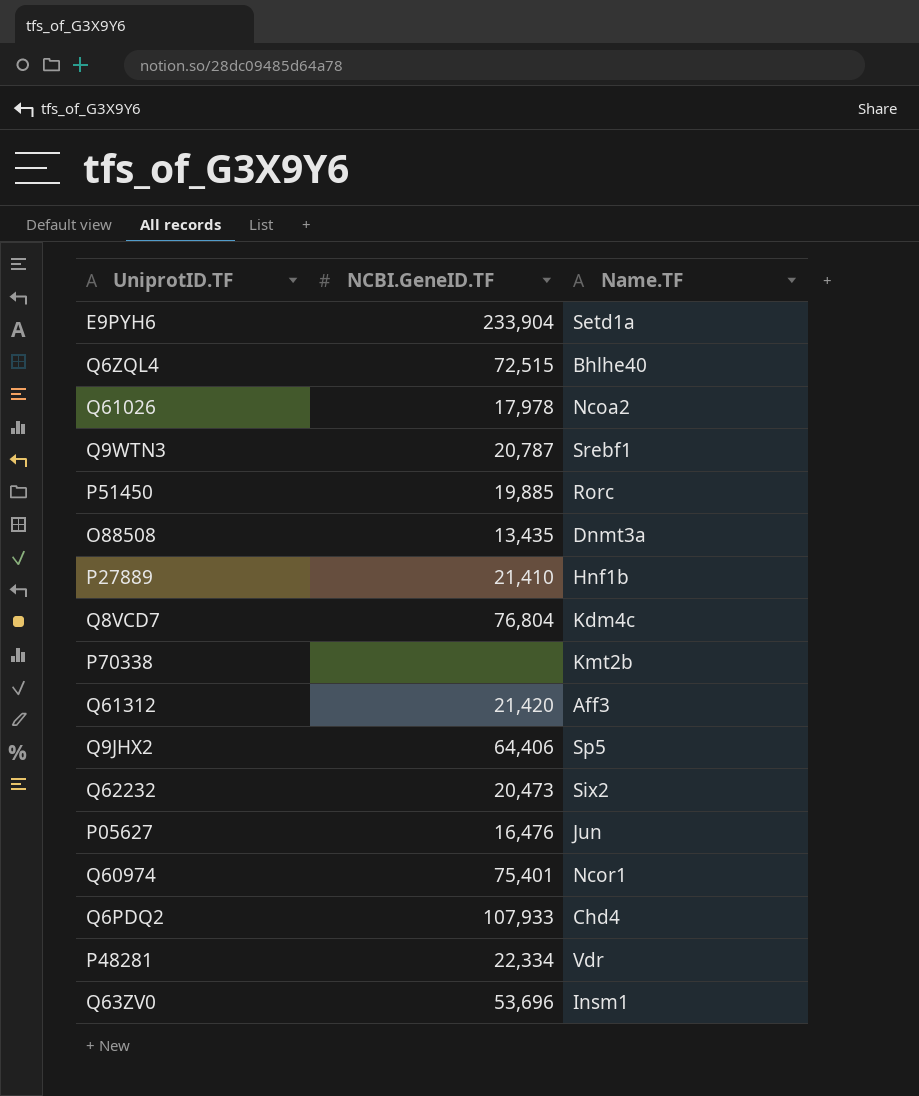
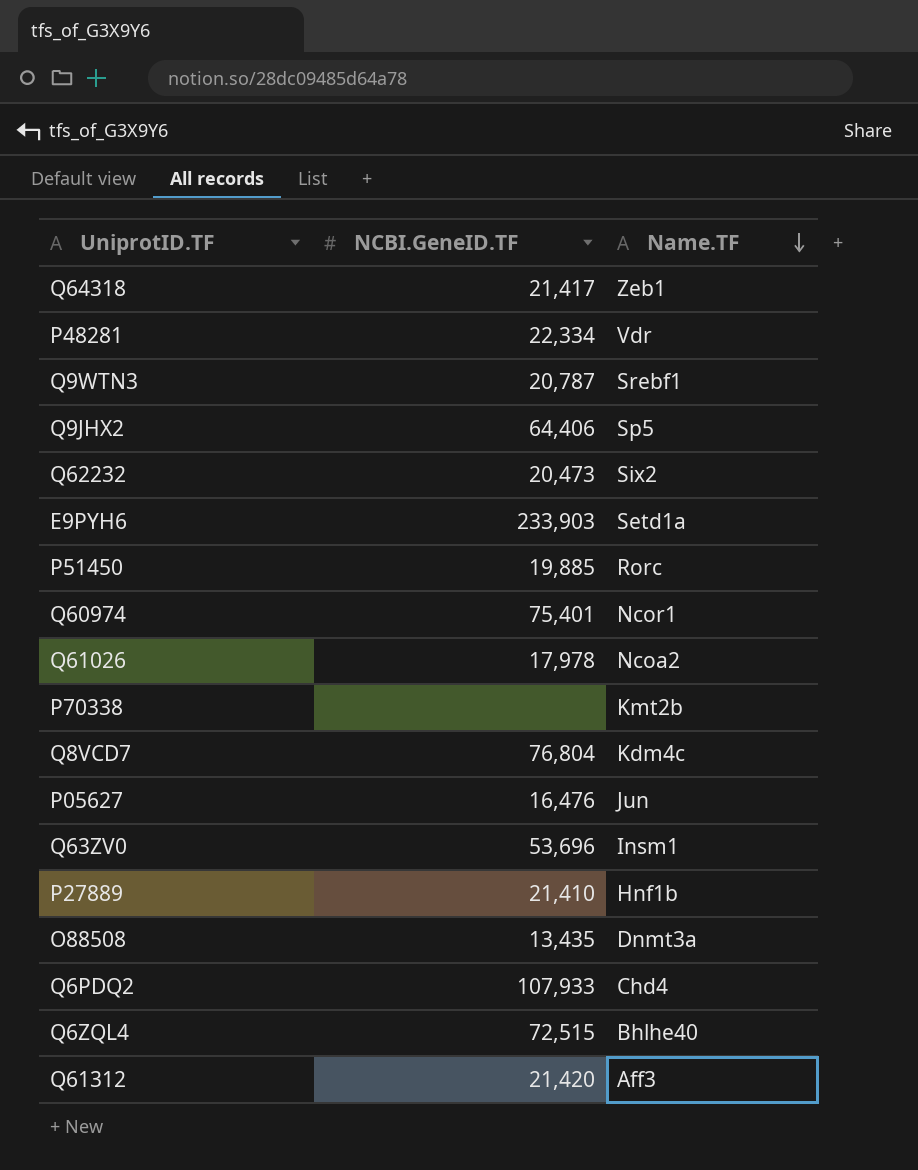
row order: none -> Name.TF descending
row Q64318: none -> 21,417 | Zeb1
E9PYH6 | NCBI.GeneID.TF: 233,904 -> 233,903

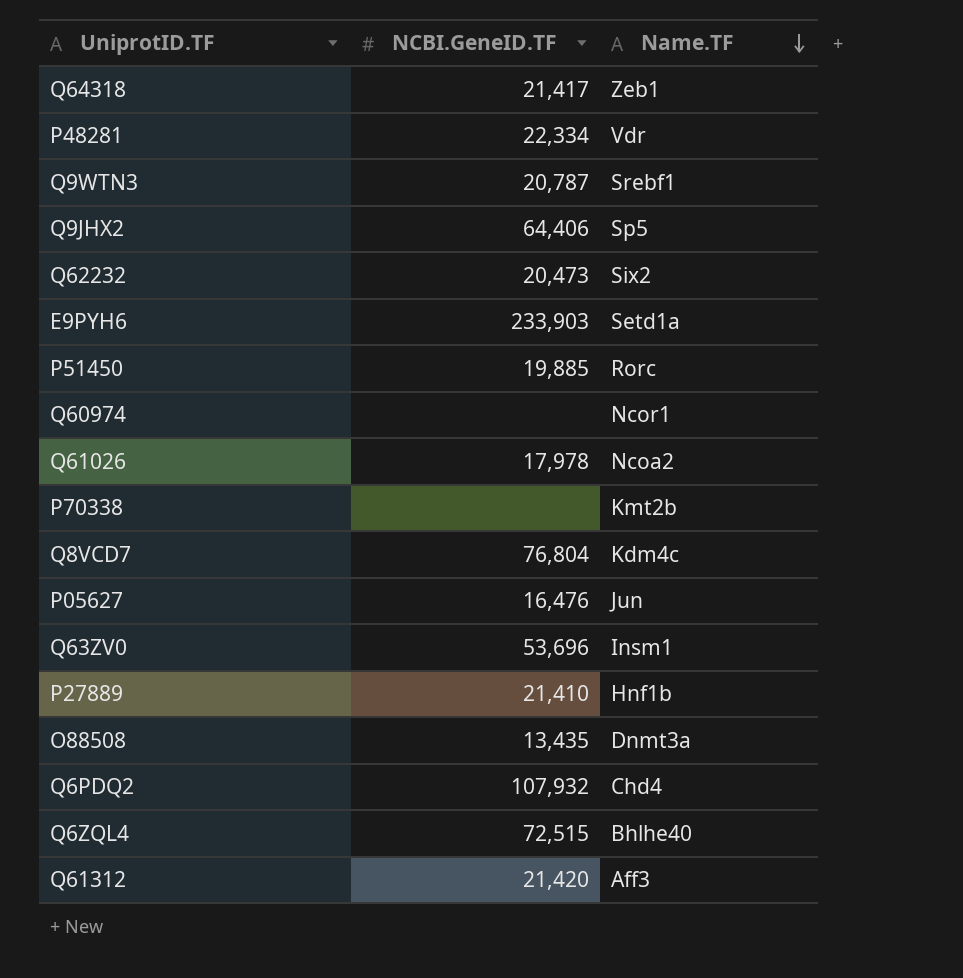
Q60974 | NCBI.GeneID.TF: 75,401 -> none
Q6PDQ2 | NCBI.GeneID.TF: 107,933 -> 107,932

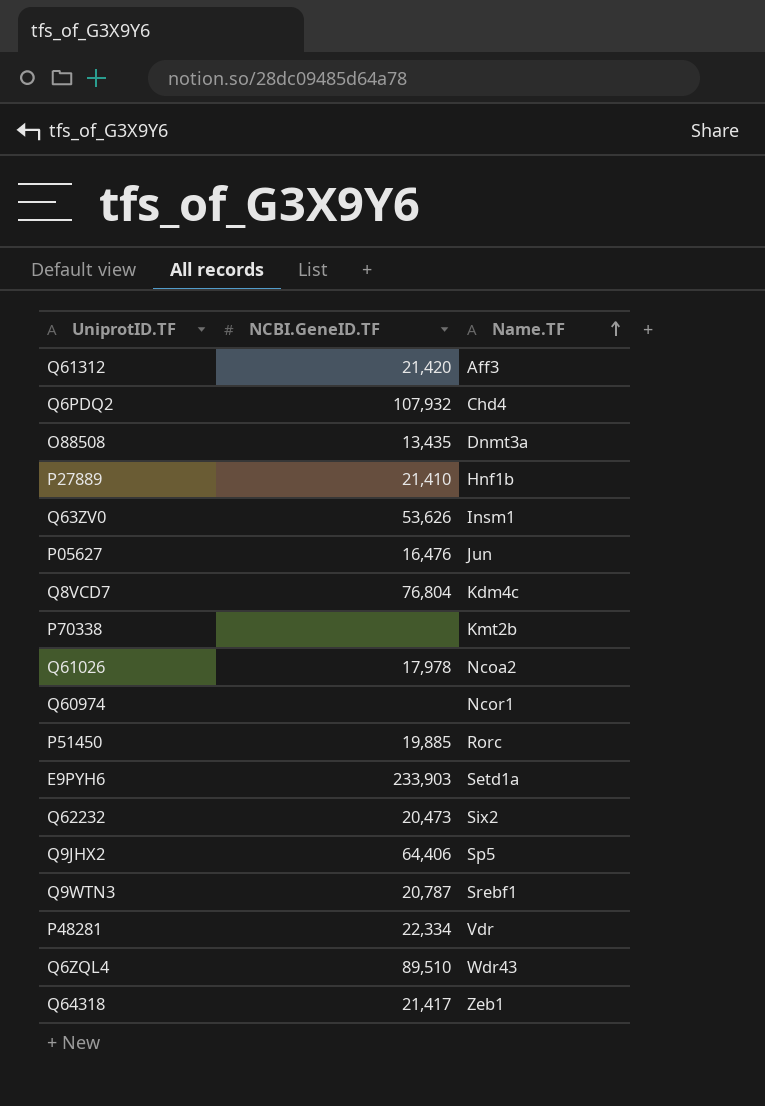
row order: Name.TF descending -> Name.TF ascending
Q63ZV0 | NCBI.GeneID.TF: 53,696 -> 53,626
Q6ZQL4 | NCBI.GeneID.TF: 72,515 -> 89,510
Q6ZQL4 | Name.TF: Bhlhe40 -> Wdr43

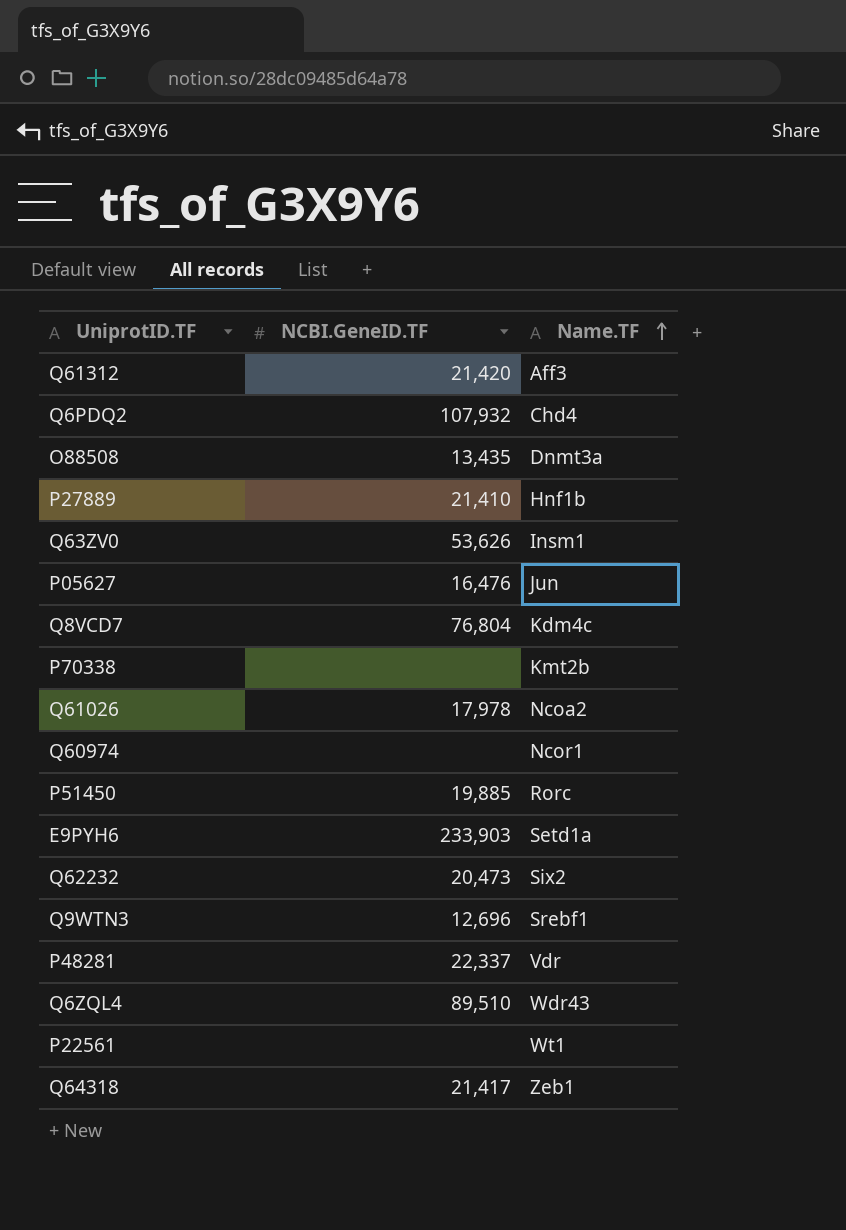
row Q9JHX2: 64,406 | Sp5 -> none
Q9WTN3 | NCBI.GeneID.TF: 20,787 -> 12,696
P48281 | NCBI.GeneID.TF: 22,334 -> 22,337
row P22561: none -> none | Wt1

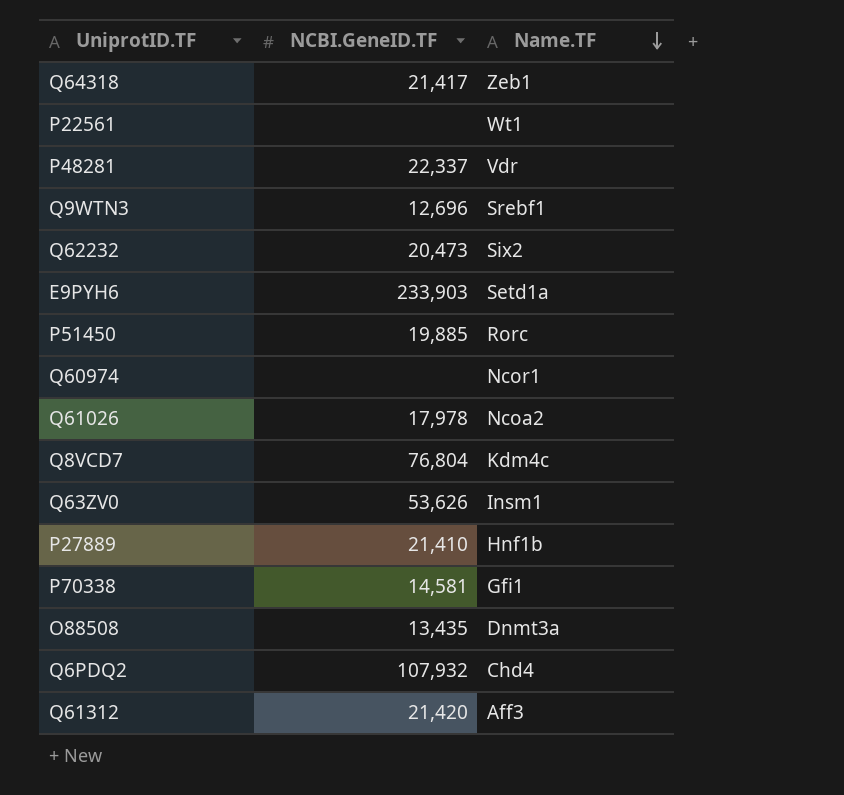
row order: Name.TF ascending -> Name.TF descending
row P05627: 16,476 | Jun -> none
row Q6ZQL4: 89,510 | Wdr43 -> none
P70338 | NCBI.GeneID.TF: none -> 14,581
P70338 | Name.TF: Kmt2b -> Gfi1

